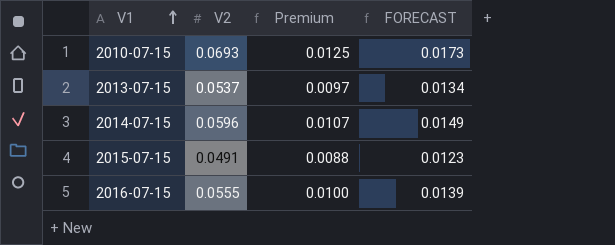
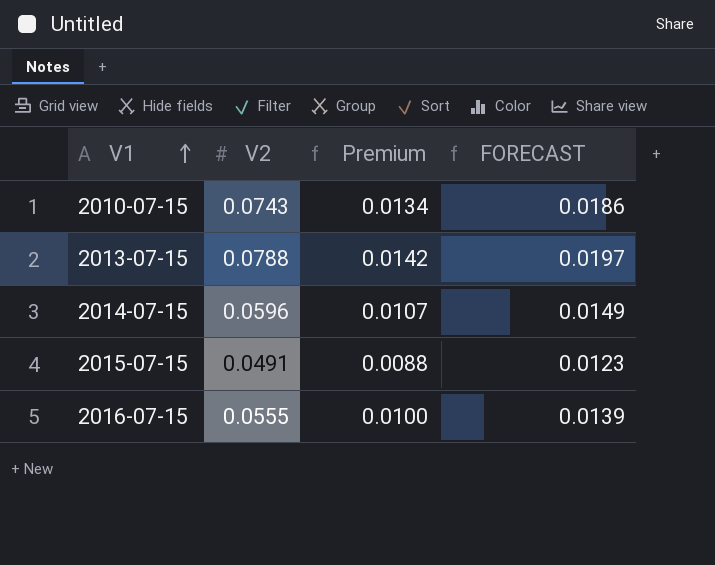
2010-07-15 | V2: 0.0693 -> 0.0743
2010-07-15 | Premium: 0.0125 -> 0.0134
2010-07-15 | FORECAST: 0.0173 -> 0.0186
2013-07-15 | V2: 0.0537 -> 0.0788
2013-07-15 | Premium: 0.0097 -> 0.0142
2013-07-15 | FORECAST: 0.0134 -> 0.0197

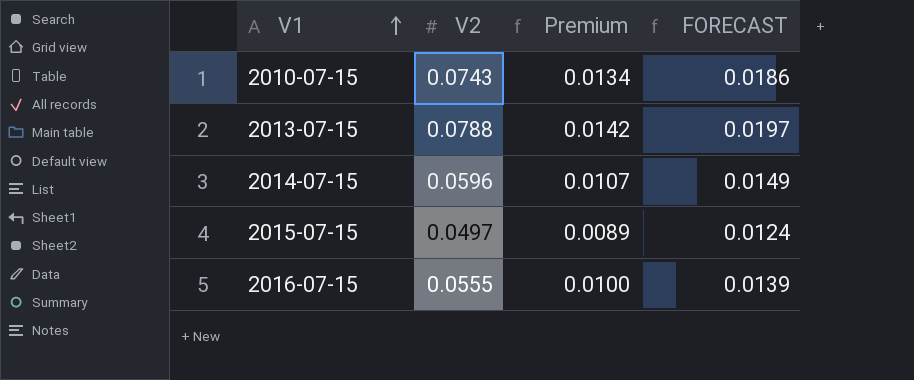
2015-07-15 | V2: 0.0491 -> 0.0497
2015-07-15 | Premium: 0.0088 -> 0.0089
2015-07-15 | FORECAST: 0.0123 -> 0.0124

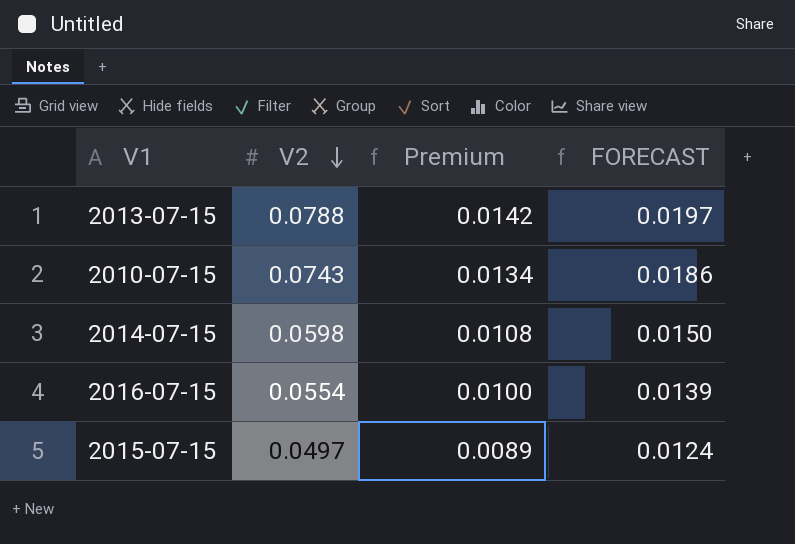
row order: V1 ascending -> V2 descending
2014-07-15 | V2: 0.0596 -> 0.0598
2014-07-15 | Premium: 0.0107 -> 0.0108
2014-07-15 | FORECAST: 0.0149 -> 0.0150
2016-07-15 | V2: 0.0555 -> 0.0554

